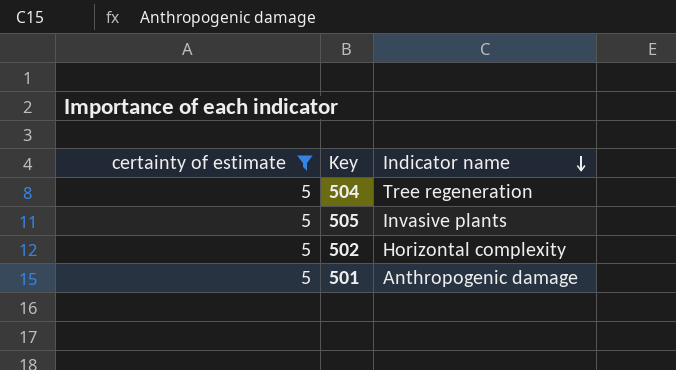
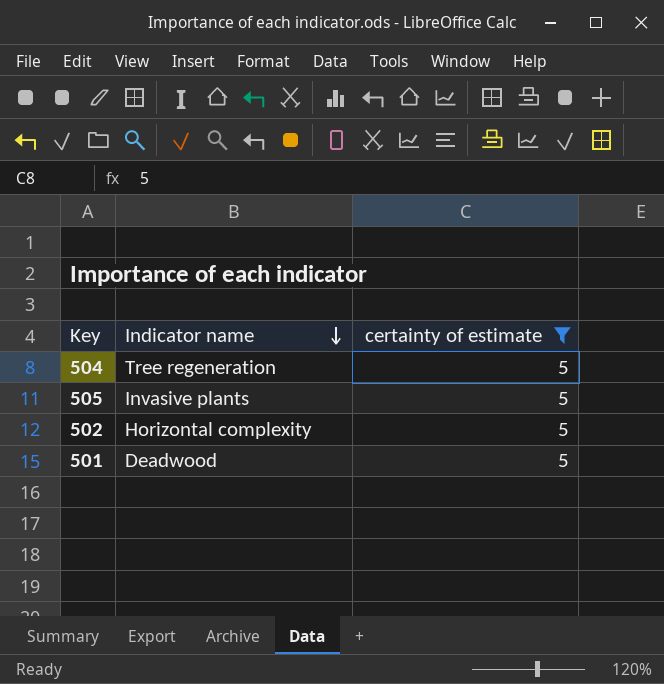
column certainty of estimate | position: 1 -> 3
501 | Indicator name: Anthropogenic damage -> Deadwood

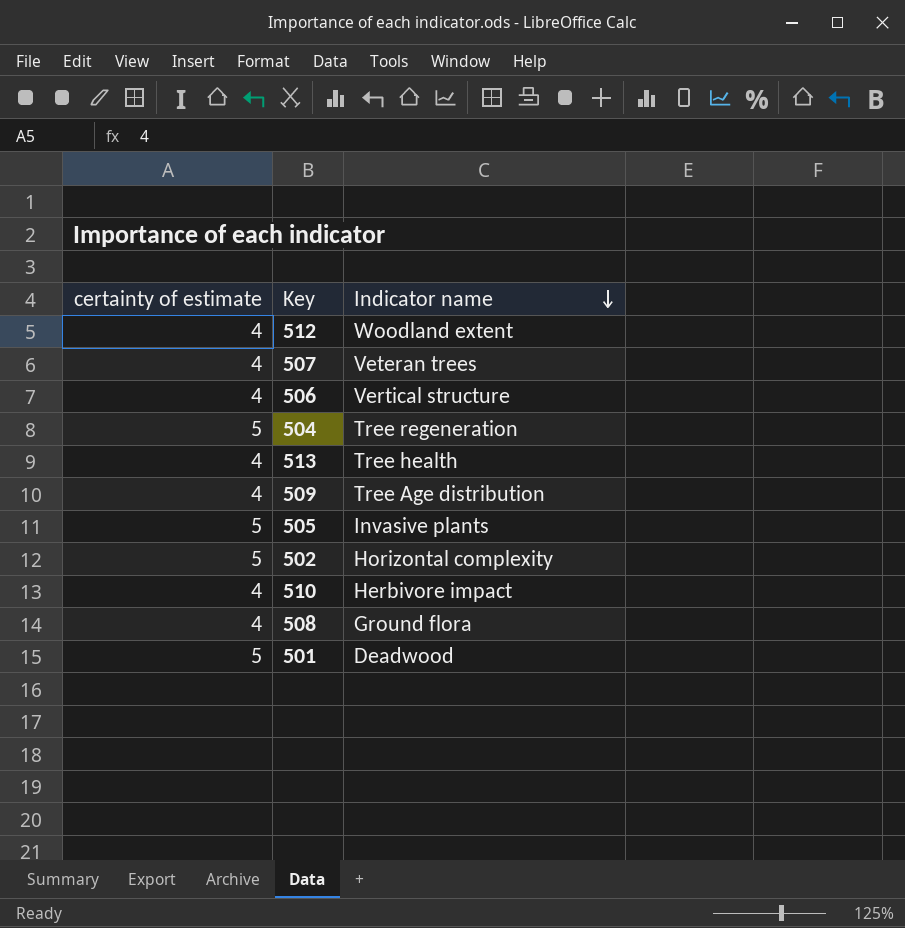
filter: certainty of estimate = 5 -> none
column certainty of estimate | position: 3 -> 1

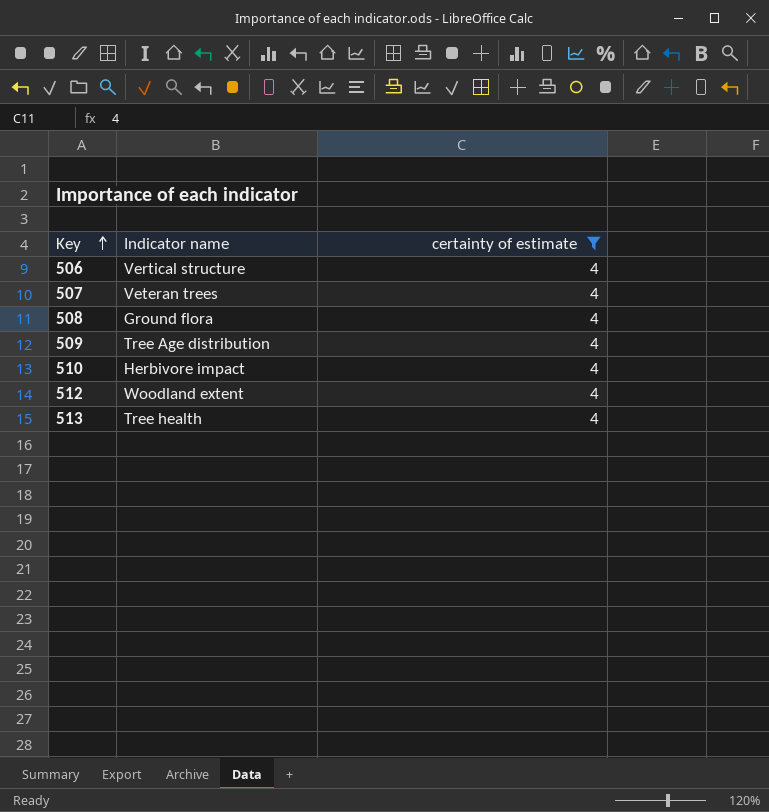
filter: none -> certainty of estimate = 4
row order: Indicator name descending -> Key ascending
column certainty of estimate | position: 1 -> 3

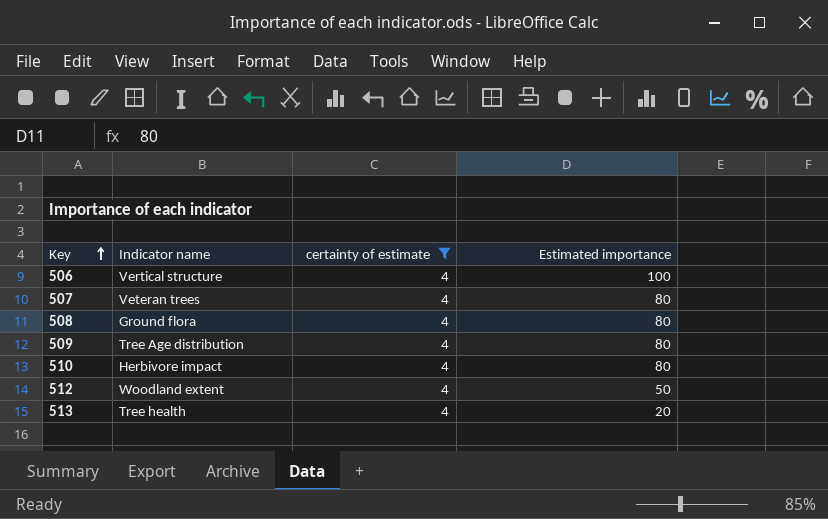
column Estimated importance | position: none -> 4

